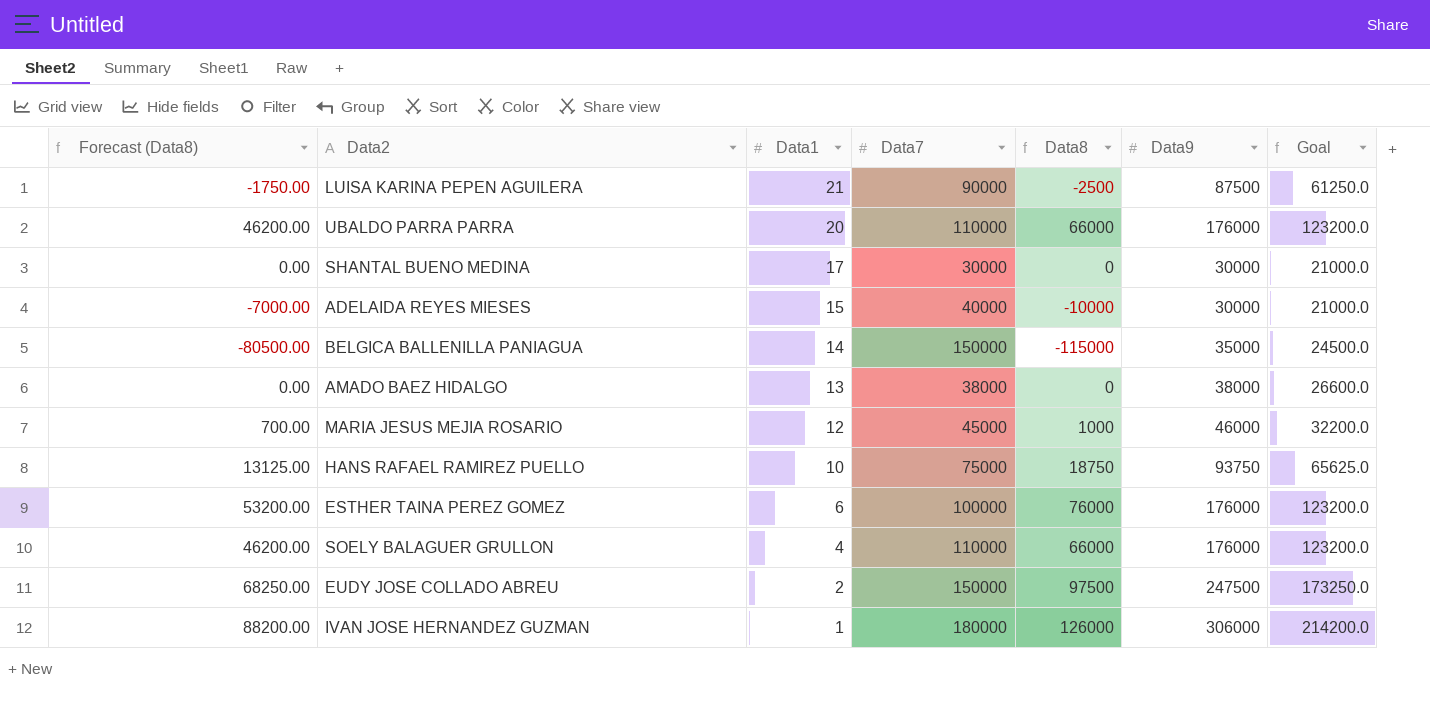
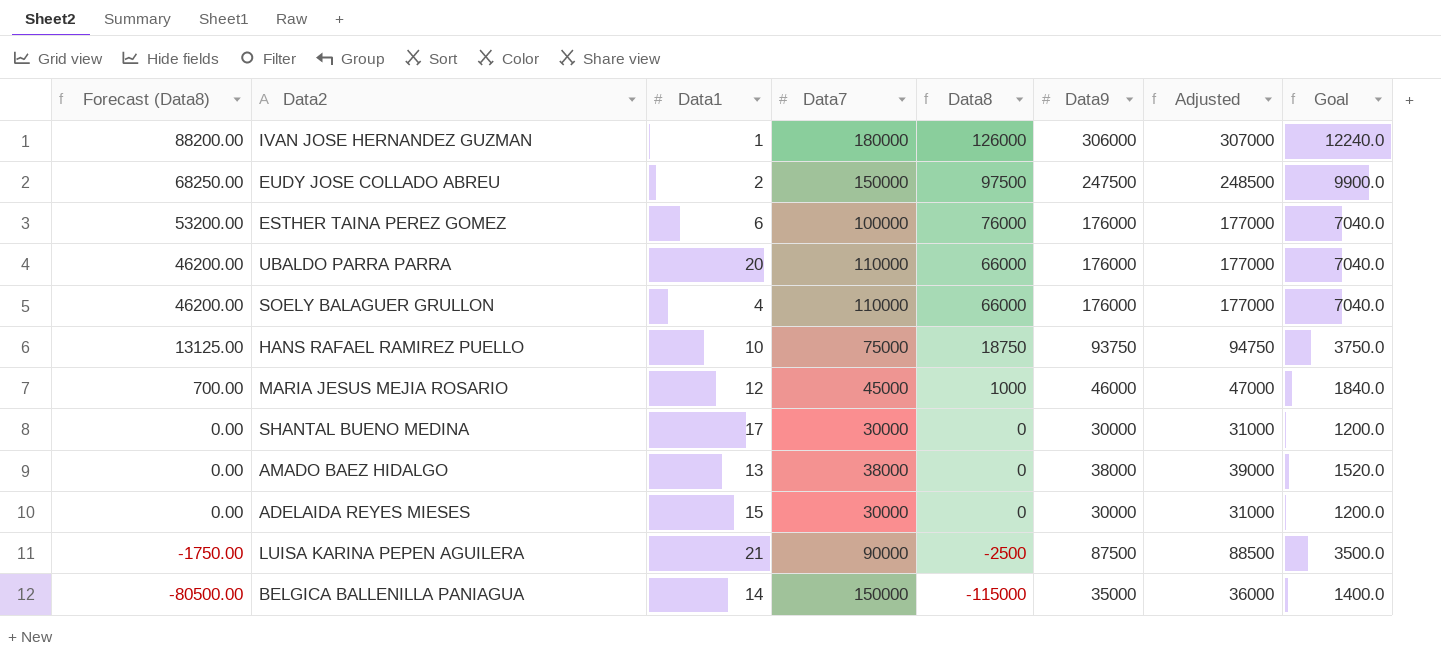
row order: Data1 descending -> Forecast (Data8) descending
column Adjusted | formula: none -> [Data9] + 1000
column Goal | formula: [Data9] * 0.7 -> [Data9] * 0.04
ADELAIDA REYES MIESES | Forecast (Data8): -7000.00 -> 0.00
ADELAIDA REYES MIESES | Data7: 40000 -> 30000
ADELAIDA REYES MIESES | Data8: -10000 -> 0

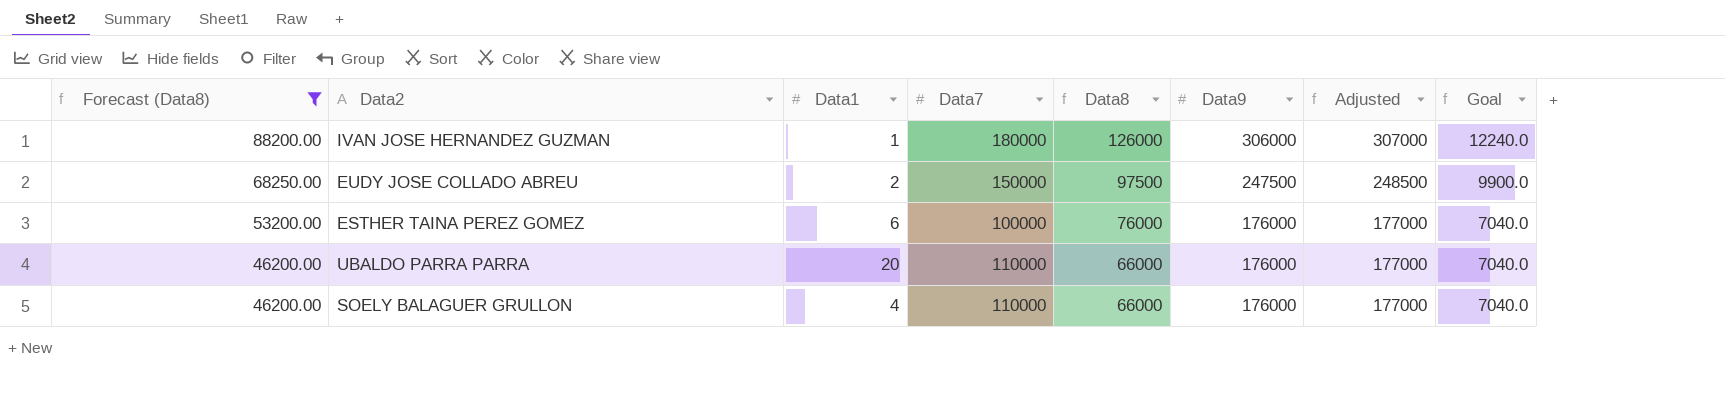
filter: none -> Forecast (Data8) >= 46200.00

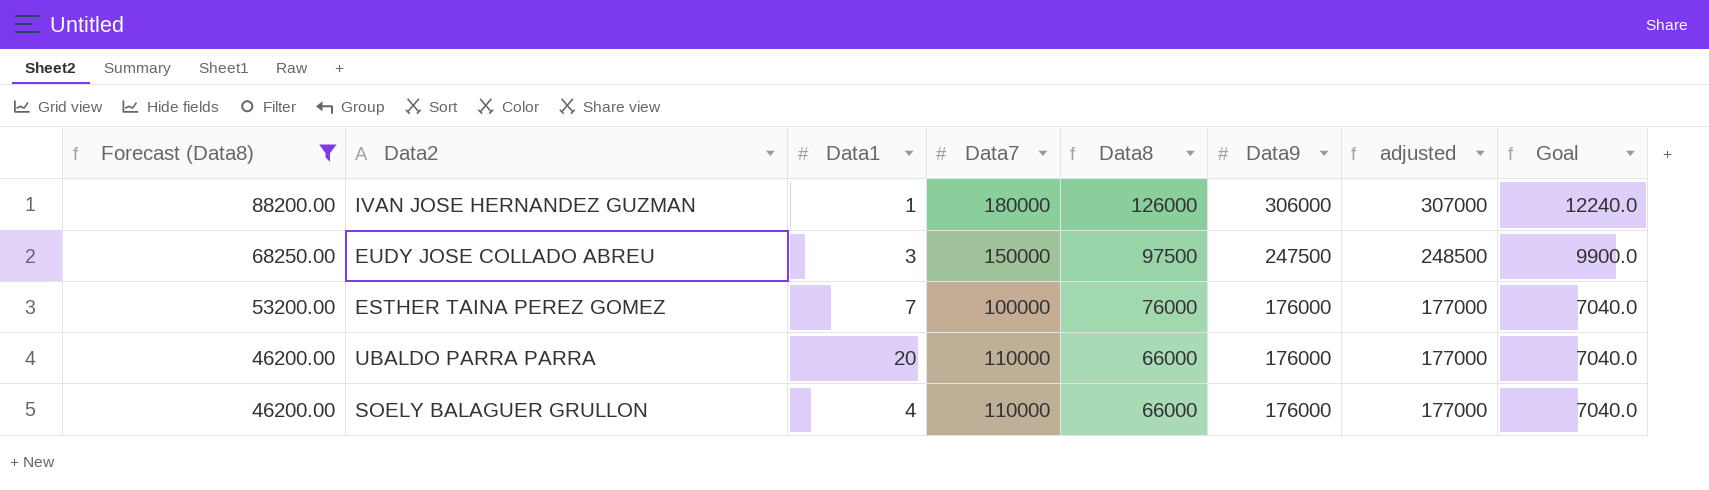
column name: Adjusted -> adjusted
EUDY JOSE COLLADO ABREU | Data1: 2 -> 3
ESTHER TAINA PEREZ GOMEZ | Data1: 6 -> 7

